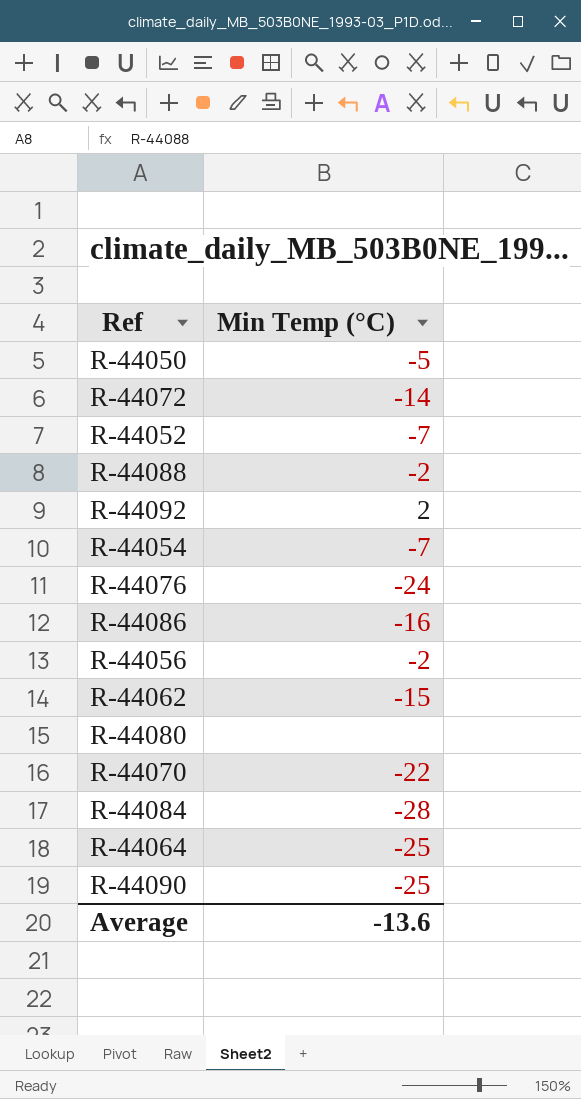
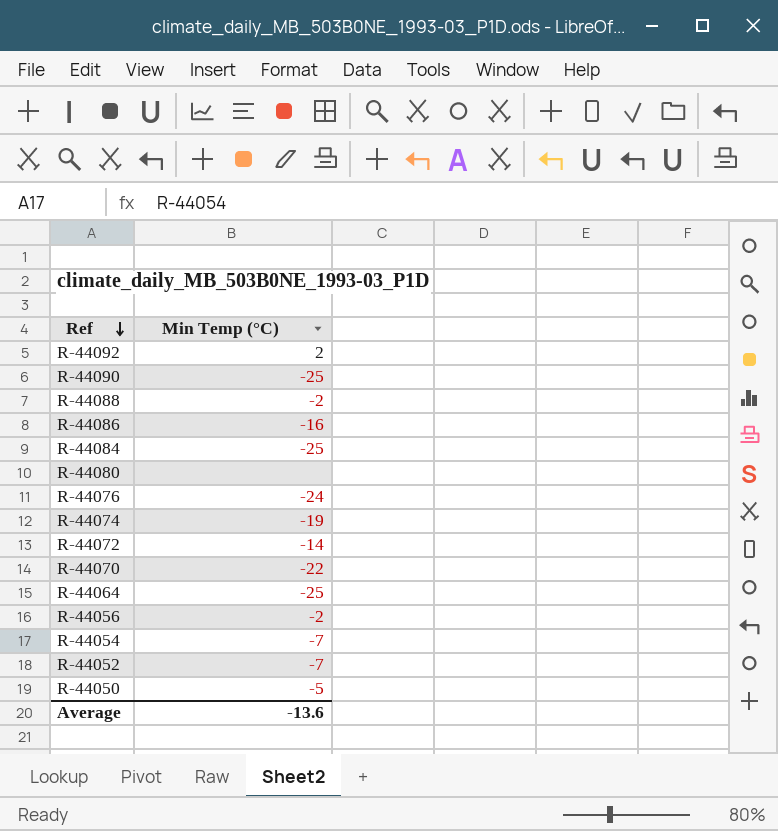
row order: none -> Ref descending
row R-44062: -15 -> none
R-44084 | Min Temp (°C): -28 -> -25
row R-44074: none -> -19

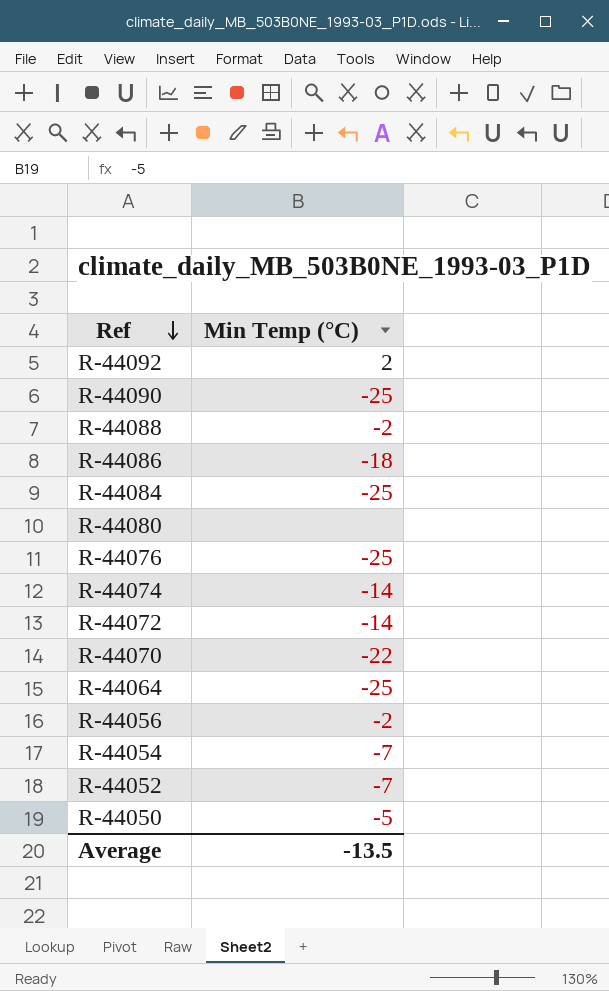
R-44086 | Min Temp (°C): -16 -> -18
R-44076 | Min Temp (°C): -24 -> -25
R-44074 | Min Temp (°C): -19 -> -14
Average | Min Temp (°C): -13.6 -> -13.5

